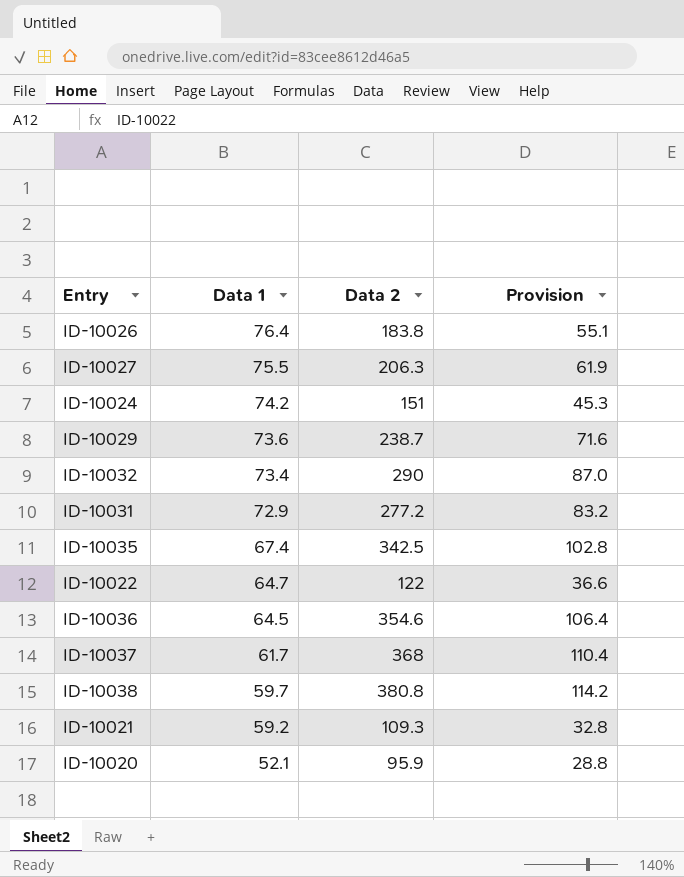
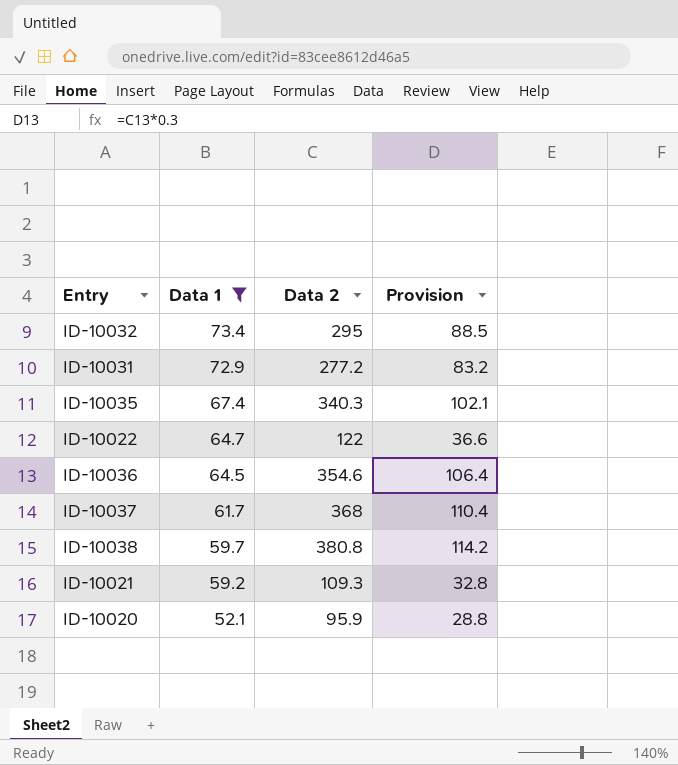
filter: none -> Data 1 <= 73.4
ID-10032 | Data 2: 290 -> 295
ID-10032 | Provision: 87.0 -> 88.5
ID-10035 | Data 2: 342.5 -> 340.3
ID-10035 | Provision: 102.8 -> 102.1

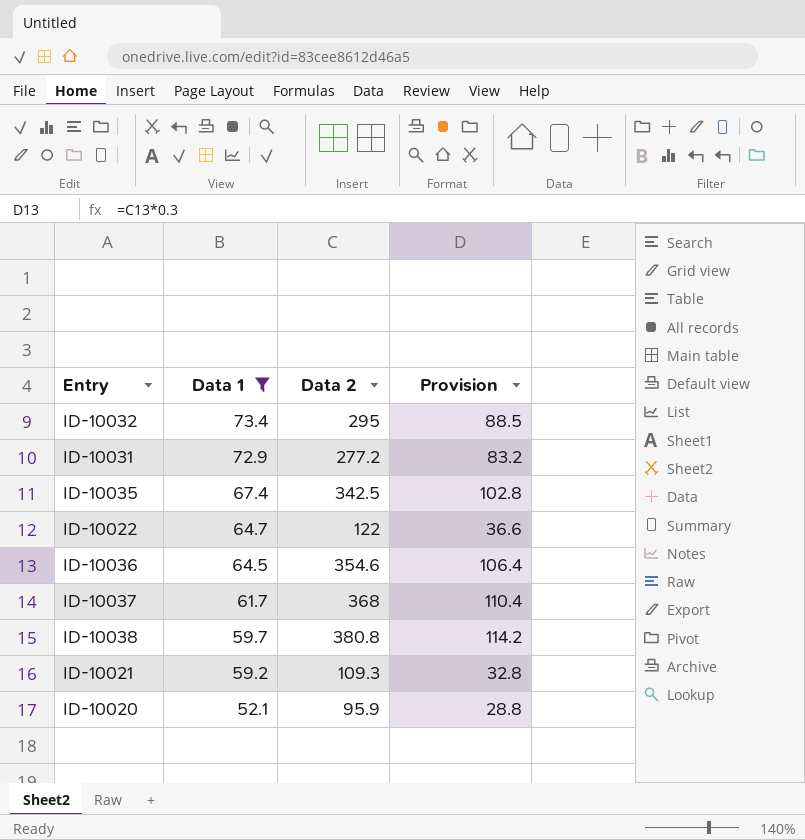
ID-10035 | Data 2: 340.3 -> 342.5
ID-10035 | Provision: 102.1 -> 102.8

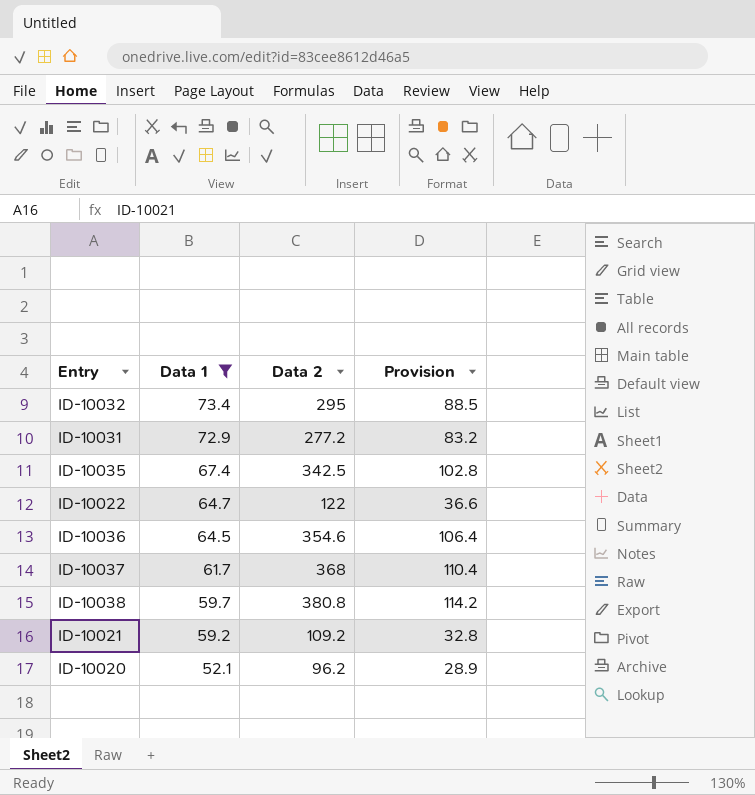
ID-10021 | Data 2: 109.3 -> 109.2
ID-10020 | Data 2: 95.9 -> 96.2
ID-10020 | Provision: 28.8 -> 28.9

